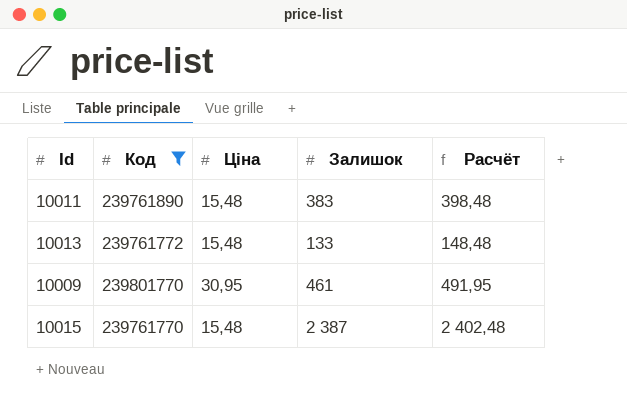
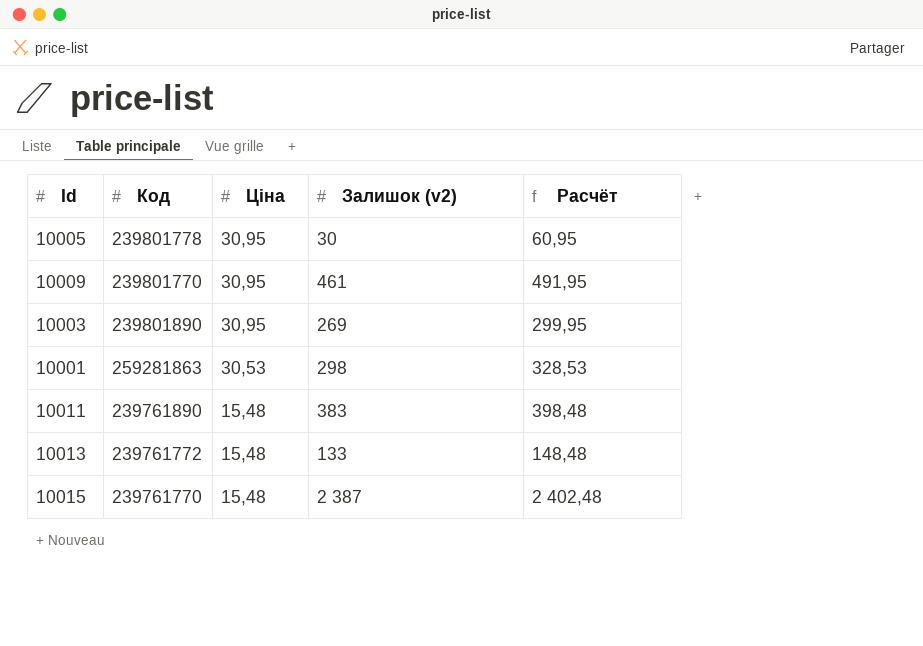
filter: Код <= 239801770 -> none
row order: none -> Ціна descending
column name: Залишок -> Залишок (v2)

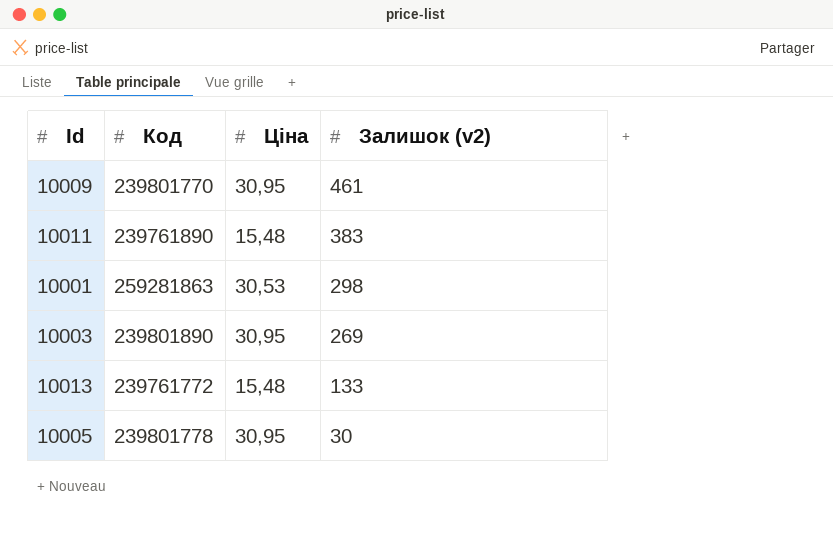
row order: Ціна descending -> Залишок (v2) descending
column Расчёт | formula: [Ціна] + [Залишок (v2)] -> none
row 10015: 239761770 | 15,48 | 2 387 | 2 402,48 -> none

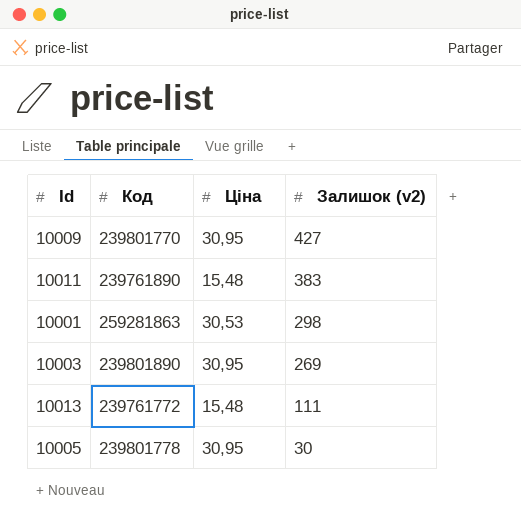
10009 | Залишок (v2): 461 -> 427
10013 | Залишок (v2): 133 -> 111

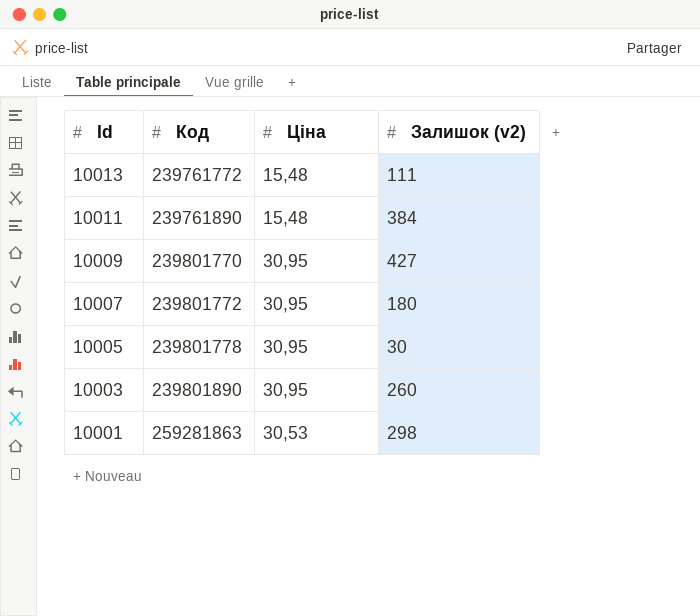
row order: Залишок (v2) descending -> Id descending
10011 | Залишок (v2): 383 -> 384
row 10007: none -> 239801772 | 30,95 | 180
10003 | Залишок (v2): 269 -> 260

